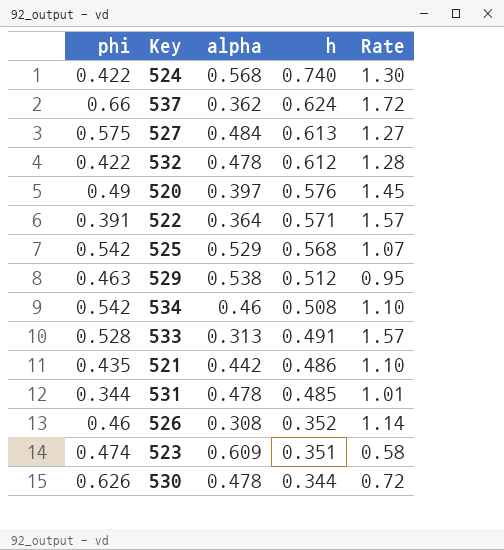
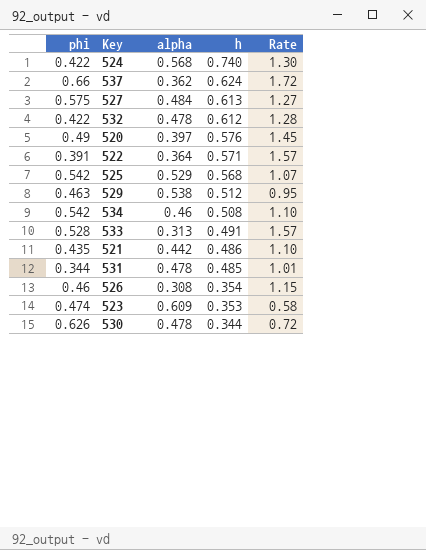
526 | h: 0.352 -> 0.354
526 | Rate: 1.14 -> 1.15
523 | h: 0.351 -> 0.353

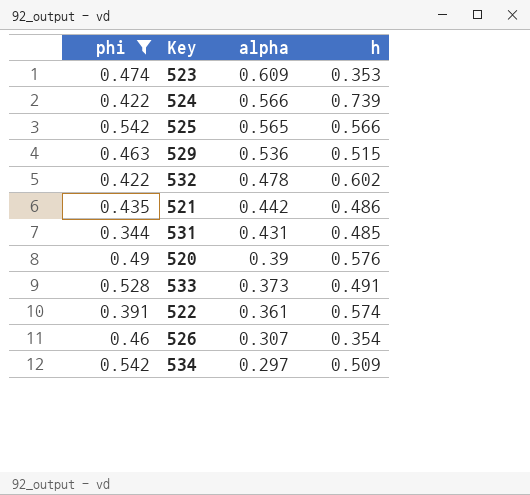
filter: none -> phi <= 0.542
row order: h descending -> alpha descending
column Rate | formula: [h] / [alpha] -> none
524 | alpha: 0.568 -> 0.566
524 | h: 0.740 -> 0.739
525 | alpha: 0.529 -> 0.565
525 | h: 0.568 -> 0.566
529 | alpha: 0.538 -> 0.536
529 | h: 0.512 -> 0.515
532 | h: 0.612 -> 0.602
531 | alpha: 0.478 -> 0.431
520 | alpha: 0.397 -> 0.39
533 | alpha: 0.313 -> 0.373
522 | alpha: 0.364 -> 0.361
522 | h: 0.571 -> 0.574
526 | alpha: 0.308 -> 0.307
534 | alpha: 0.46 -> 0.297
534 | h: 0.508 -> 0.509

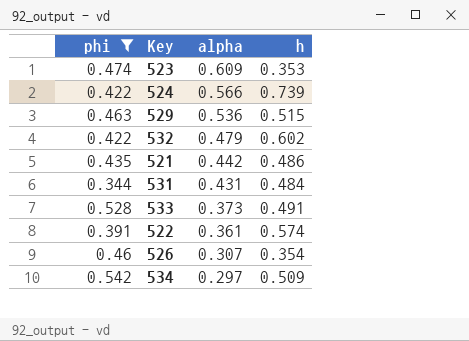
row 525: 0.542 | 0.565 | 0.566 -> none
row 520: 0.49 | 0.39 | 0.576 -> none
532 | alpha: 0.478 -> 0.479
531 | h: 0.485 -> 0.484

